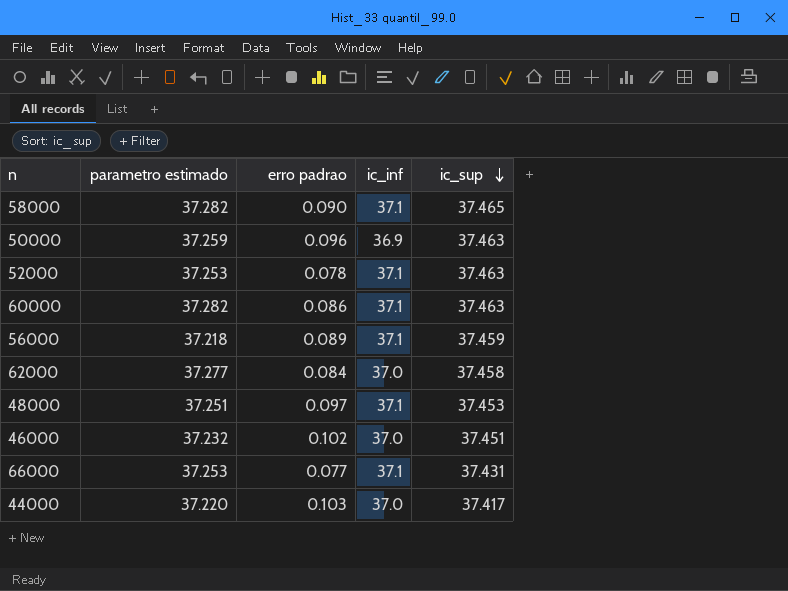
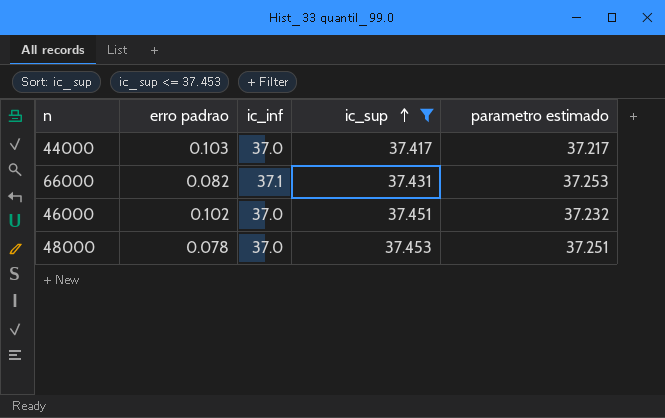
filter: none -> ic_sup <= 37.453
row order: ic_sup descending -> ic_sup ascending
column parametro estimado | position: 2 -> 5
44000 | parametro estimado: 37.220 -> 37.217
66000 | erro padrao: 0.077 -> 0.082
48000 | erro padrao: 0.097 -> 0.078
48000 | ic_inf: 37.1 -> 37.0

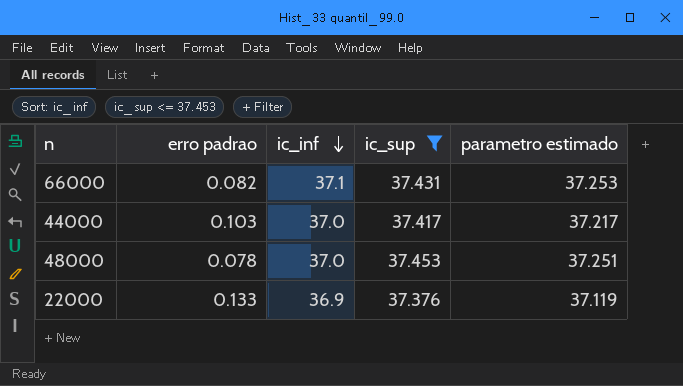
row order: ic_sup ascending -> ic_inf descending
row 46000: 0.102 | 37.0 | 37.451 | 37.232 -> none
row 22000: none -> 0.133 | 36.9 | 37.376 | 37.119

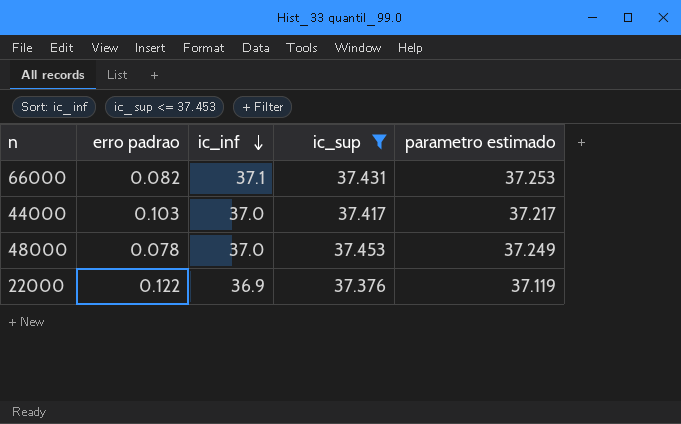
48000 | parametro estimado: 37.251 -> 37.249
22000 | erro padrao: 0.133 -> 0.122

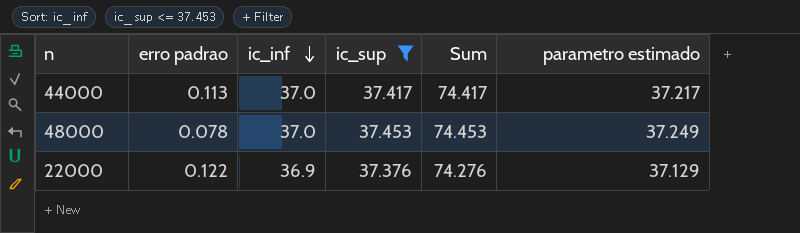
column Sum | formula: none -> [ic_inf] + [ic_sup]
row 66000: 0.082 | 37.1 | 37.431 | 37.253 -> none
44000 | erro padrao: 0.103 -> 0.113
22000 | parametro estimado: 37.119 -> 37.129

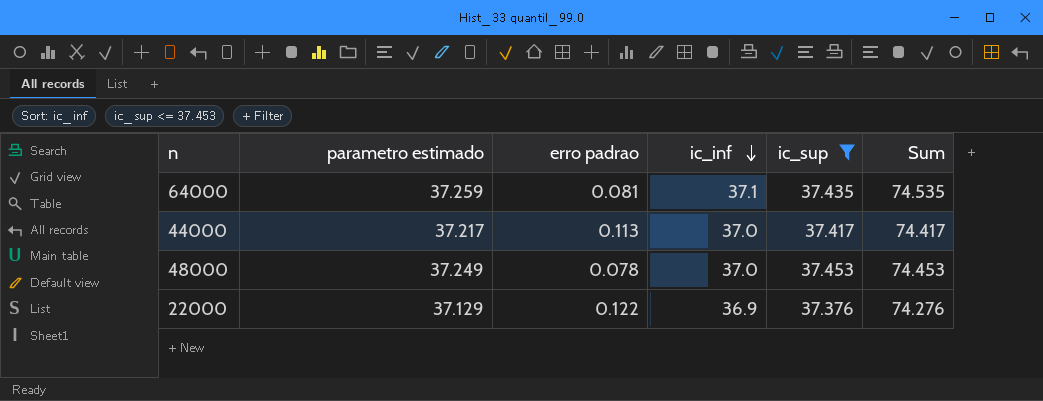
column parametro estimado | position: 6 -> 2
row 64000: none -> 37.259 | 0.081 | 37.1 | 37.435 | 74.535

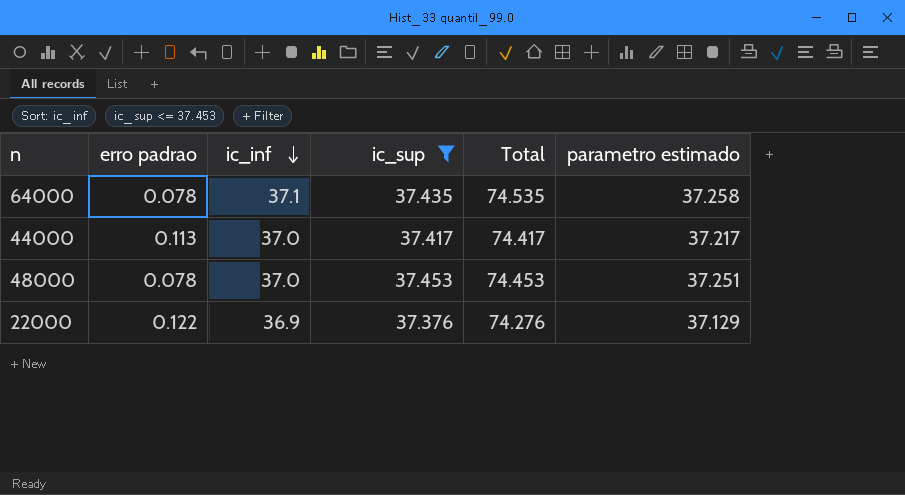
column name: Sum -> Total
column parametro estimado | position: 2 -> 6
64000 | erro padrao: 0.081 -> 0.078
64000 | parametro estimado: 37.259 -> 37.258
48000 | parametro estimado: 37.249 -> 37.251

